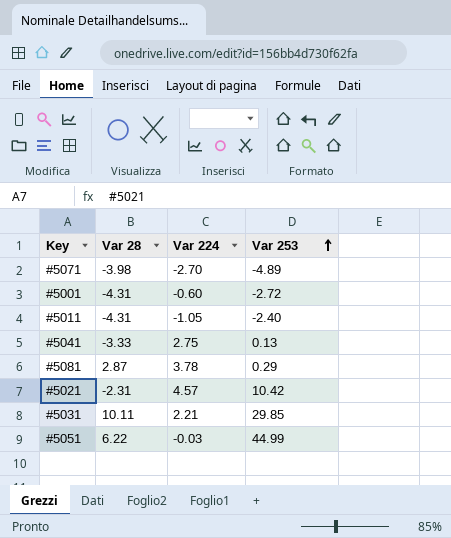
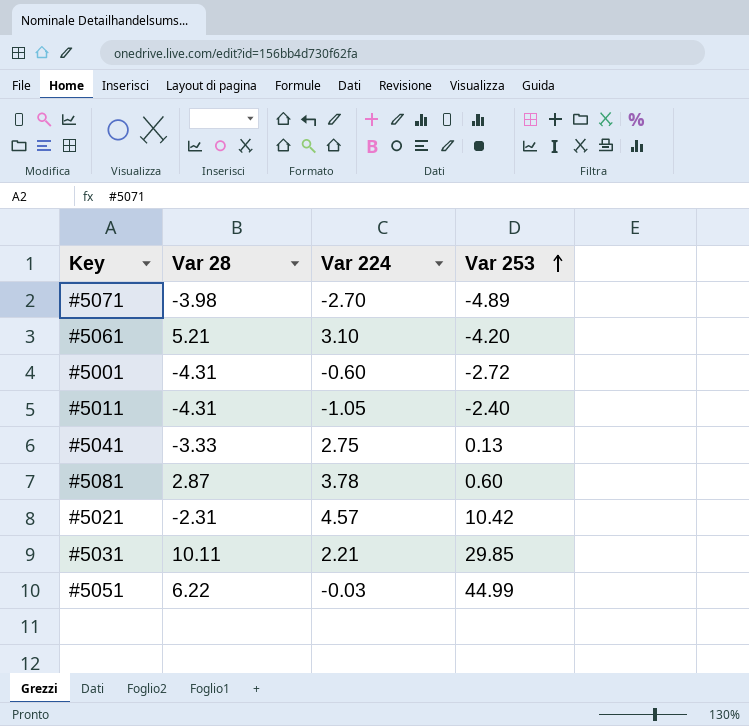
row #5061: none -> 5.21 | 3.10 | -4.20
#5081 | Var 253: 0.29 -> 0.60

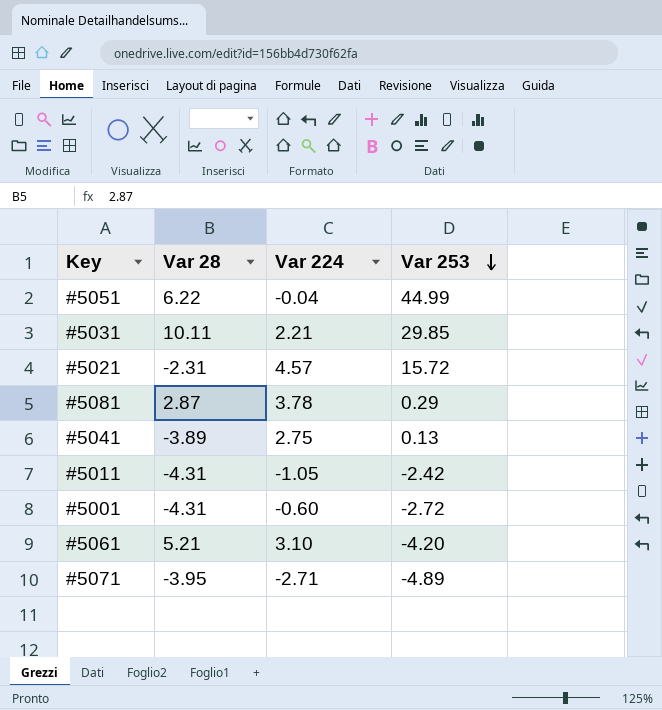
row order: Var 253 ascending -> Var 253 descending
#5051 | Var 224: -0.03 -> -0.04
#5021 | Var 253: 10.42 -> 15.72
#5081 | Var 253: 0.60 -> 0.29
#5041 | Var 28: -3.33 -> -3.89
#5011 | Var 253: -2.40 -> -2.42
#5071 | Var 28: -3.98 -> -3.95
#5071 | Var 224: -2.70 -> -2.71

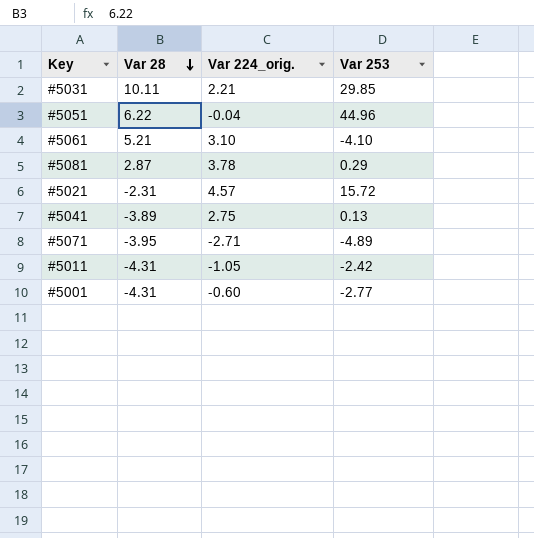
row order: Var 253 descending -> Var 28 descending
column name: Var 224 -> Var 224_orig.
#5051 | Var 253: 44.99 -> 44.96
#5061 | Var 253: -4.20 -> -4.10
#5001 | Var 253: -2.72 -> -2.77

